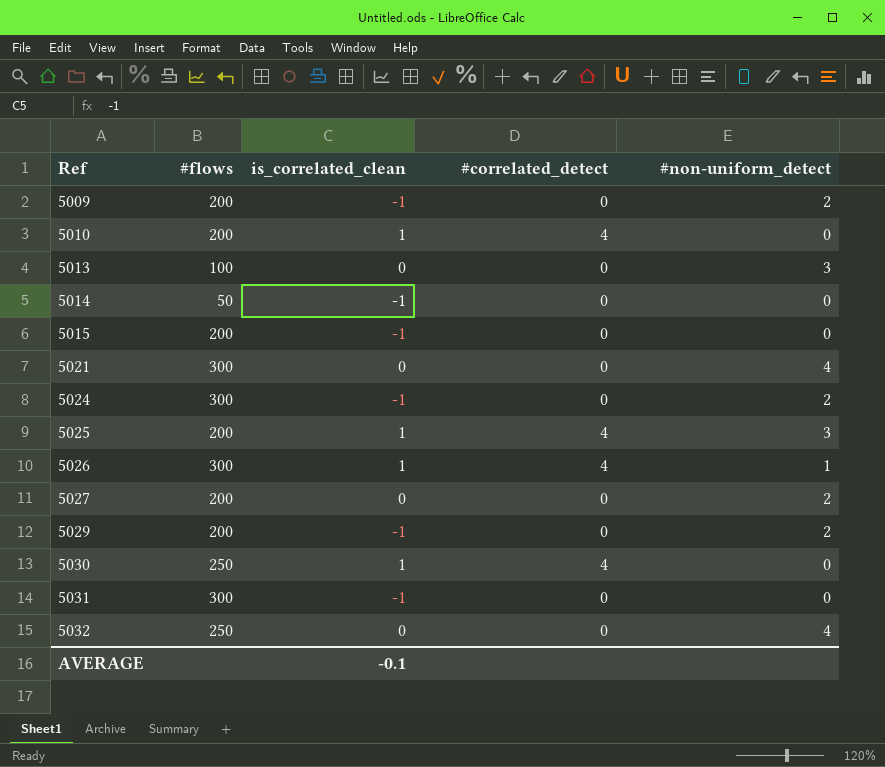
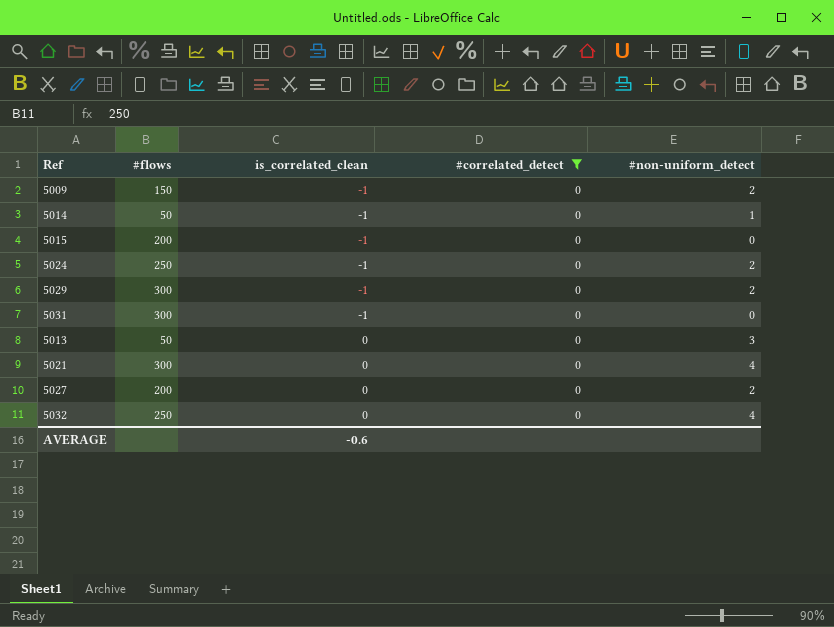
filter: none -> #correlated_detect = 0
row order: Ref ascending -> is_correlated_clean ascending
5009 | #flows: 200 -> 150
5014 | #non-uniform_detect: 0 -> 1
5024 | #flows: 300 -> 250
5029 | #flows: 200 -> 300
5013 | #flows: 100 -> 50
AVERAGE | is_correlated_clean: -0.1 -> -0.6

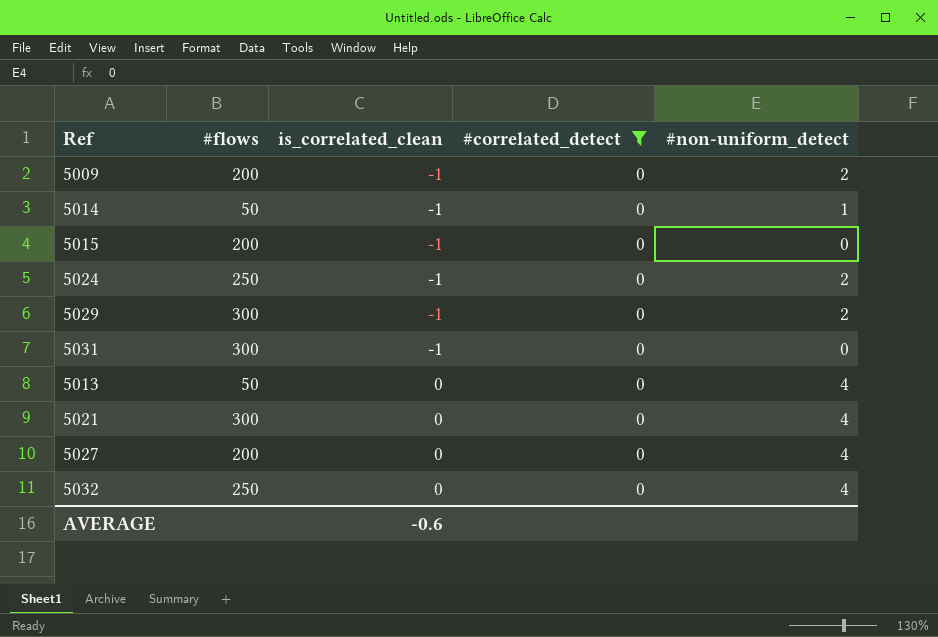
5009 | #flows: 150 -> 200
5013 | #non-uniform_detect: 3 -> 4
5027 | #non-uniform_detect: 2 -> 4

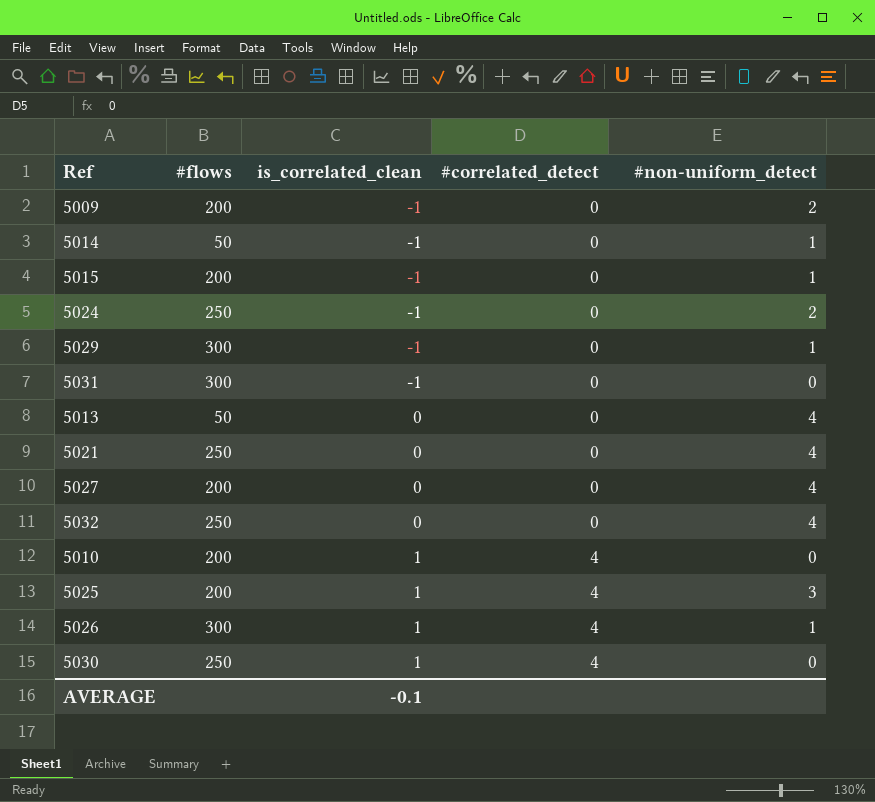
filter: #correlated_detect = 0 -> none
5015 | #non-uniform_detect: 0 -> 1
5029 | #non-uniform_detect: 2 -> 1
5021 | #flows: 300 -> 250
AVERAGE | is_correlated_clean: -0.6 -> -0.1

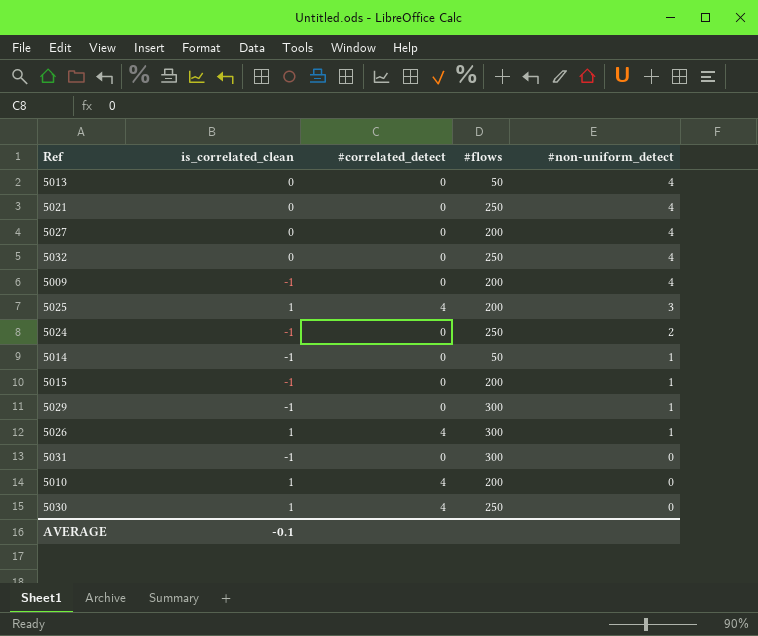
row order: is_correlated_clean ascending -> #non-uniform_detect descending
column #flows | position: 2 -> 4
5009 | #non-uniform_detect: 2 -> 4

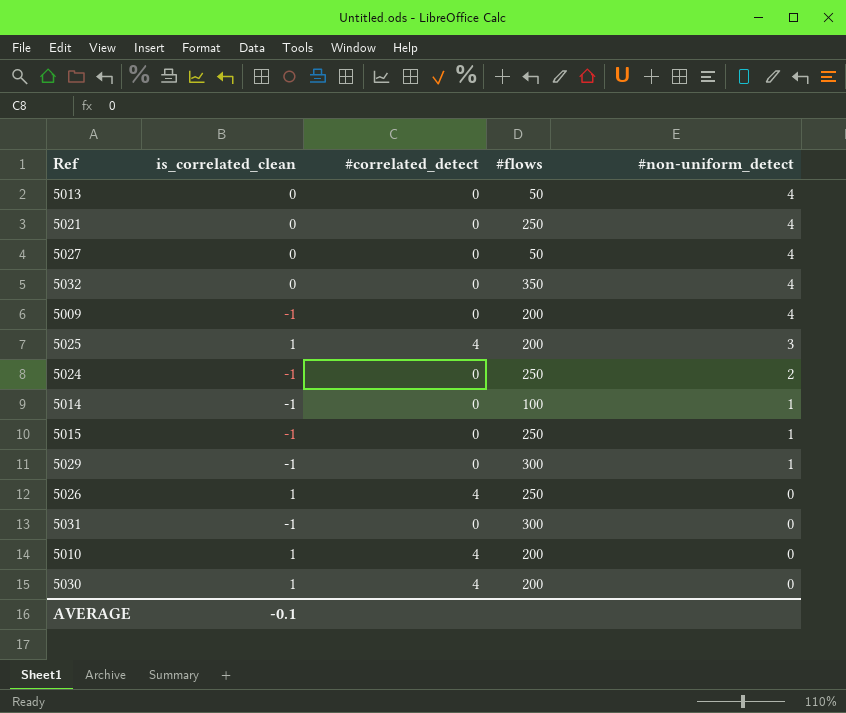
5027 | #flows: 200 -> 50
5032 | #flows: 250 -> 350
5014 | #flows: 50 -> 100
5015 | #flows: 200 -> 250
5026 | #flows: 300 -> 250
5026 | #non-uniform_detect: 1 -> 0
5030 | #flows: 250 -> 200

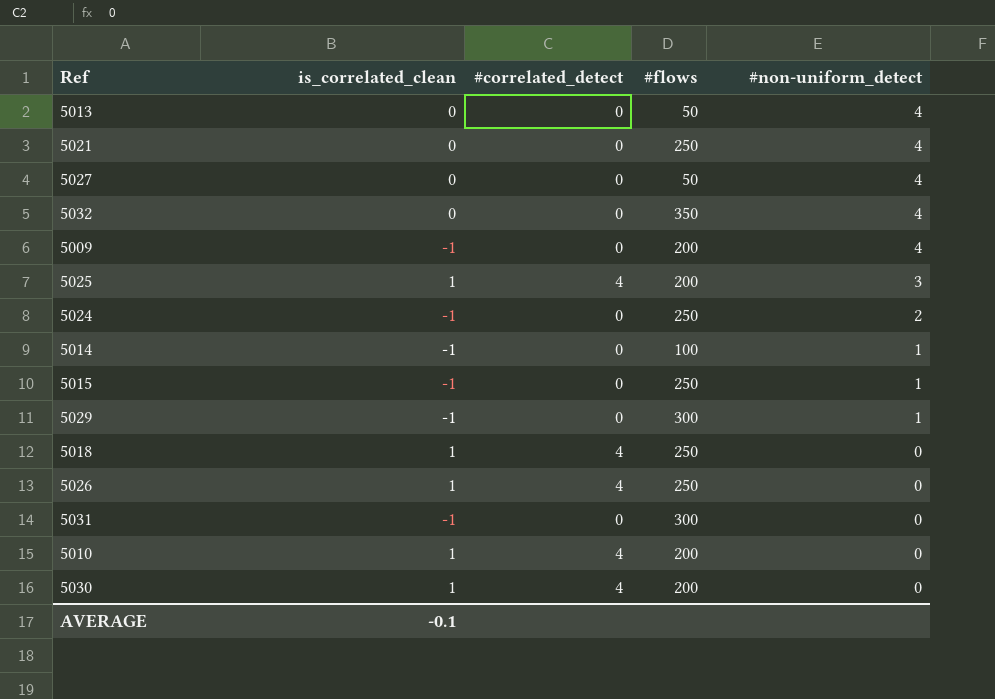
row 5018: none -> 1 | 4 | 250 | 0

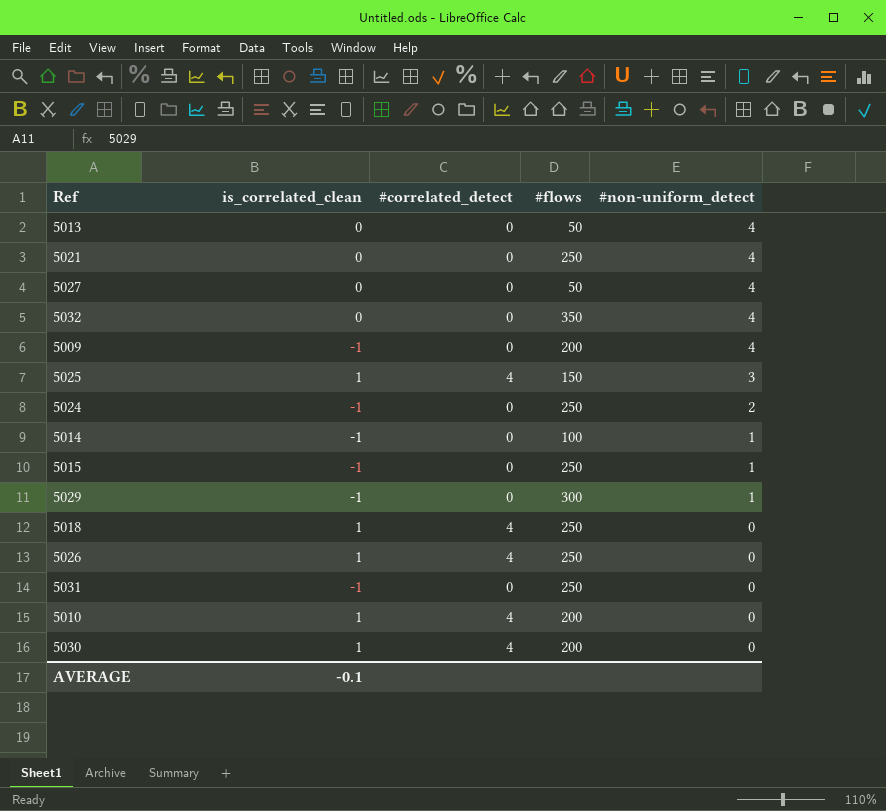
5025 | #flows: 200 -> 150
5031 | #flows: 300 -> 250

